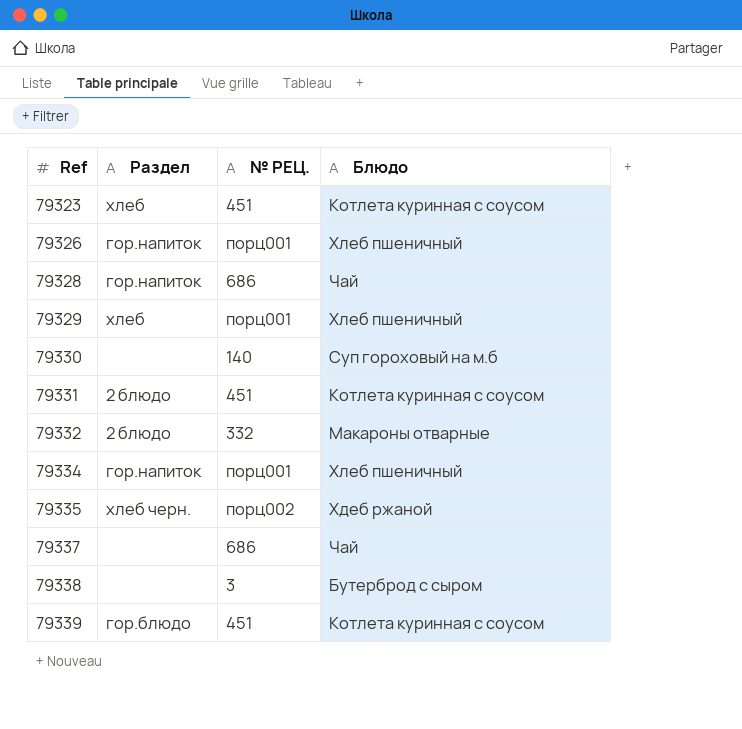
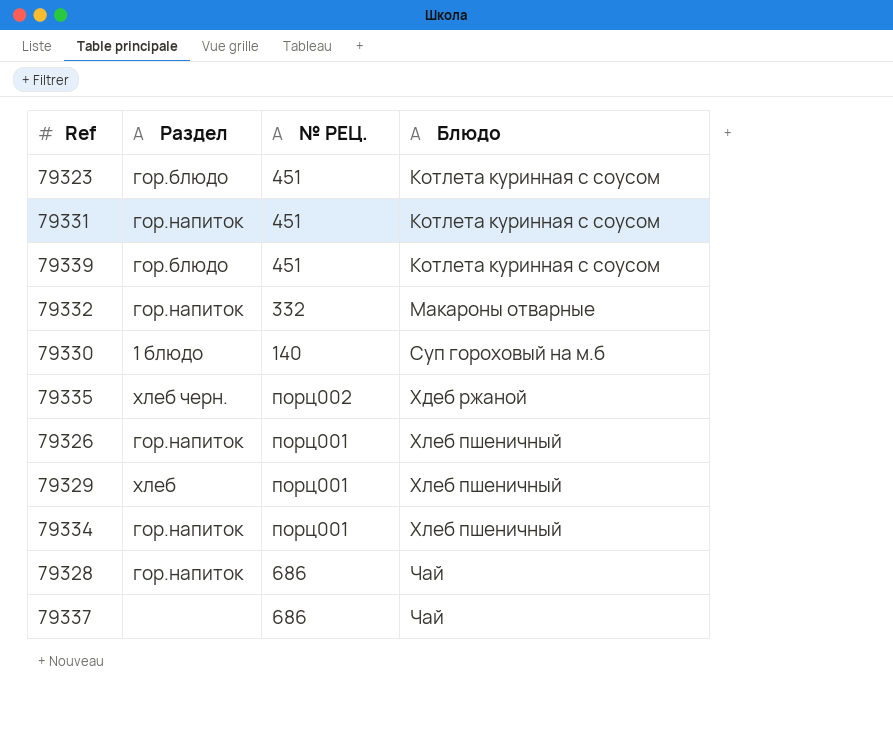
row order: Ref ascending -> Блюдо ascending
row 79338: none | 3 | Бутерброд с сыром -> none
79323 | Раздел: хлеб -> гор.блюдо
79331 | Раздел: 2 блюдо -> гор.напиток
79332 | Раздел: 2 блюдо -> гор.напиток
79330 | Раздел: none -> 1 блюдо

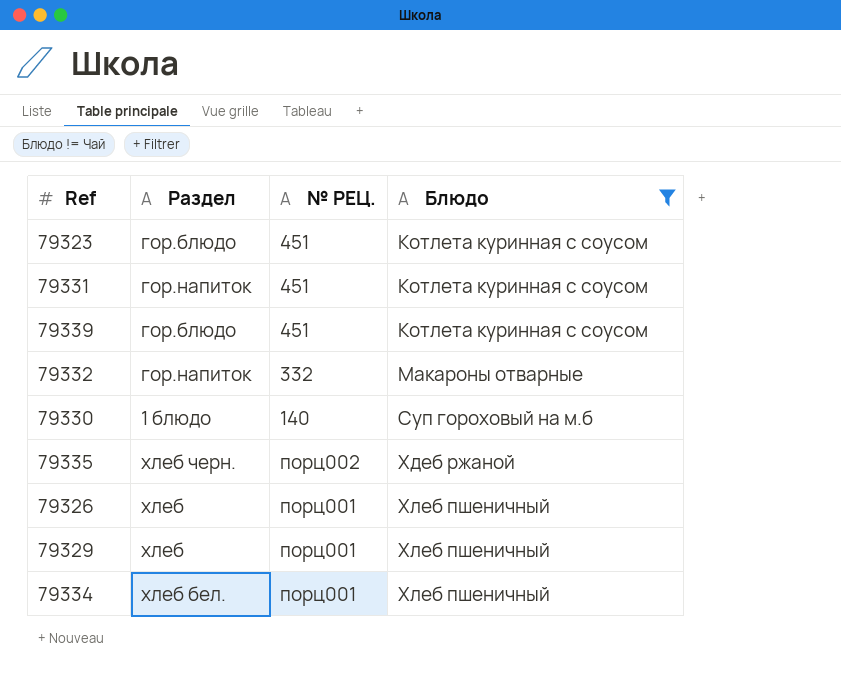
filter: none -> Блюдо != Чай
79326 | Раздел: гор.напиток -> хлеб
79334 | Раздел: гор.напиток -> хлеб бел.

